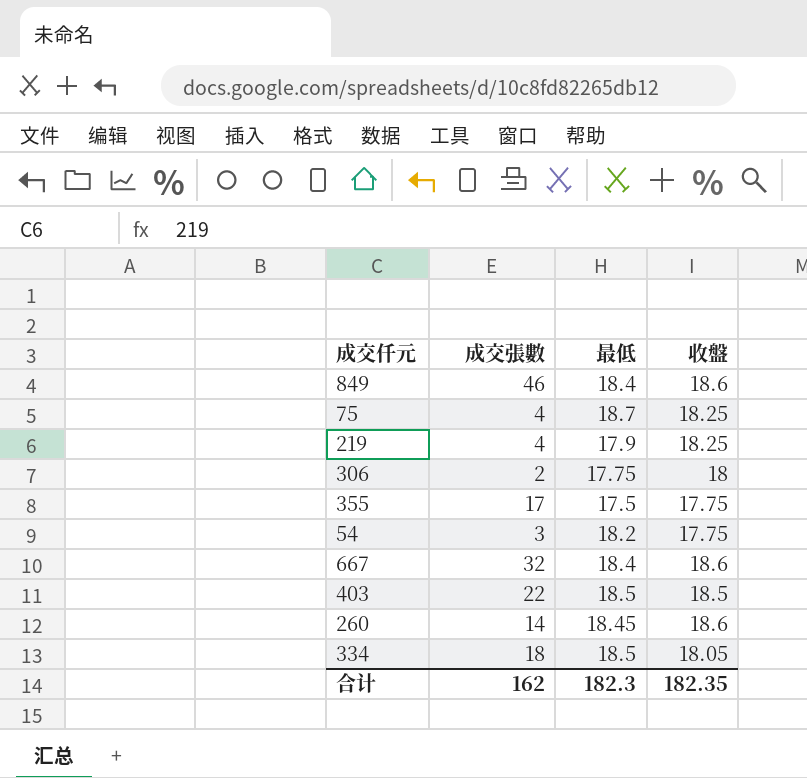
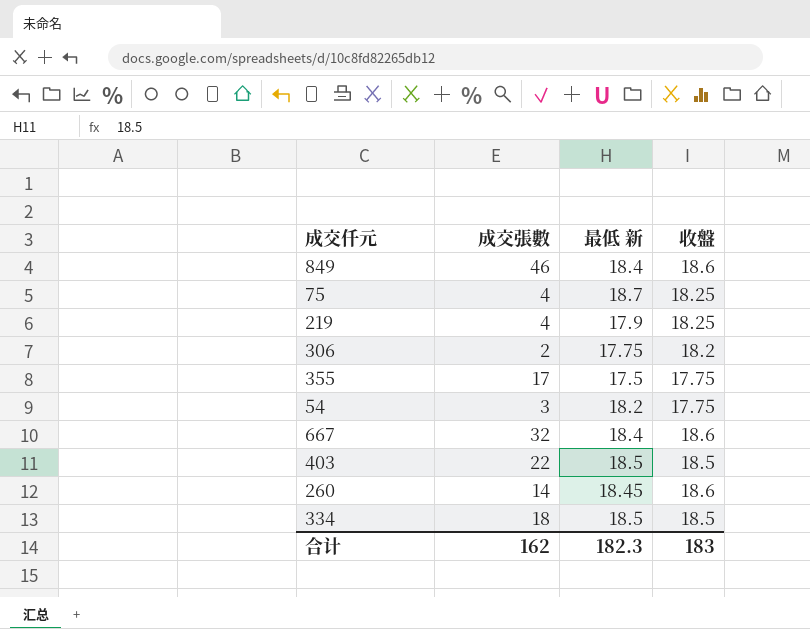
column name: 最低 -> 最低 新
306 | 收盤: 18 -> 18.2
334 | 收盤: 18.05 -> 18.5
合计 | 收盤: 182.35 -> 183

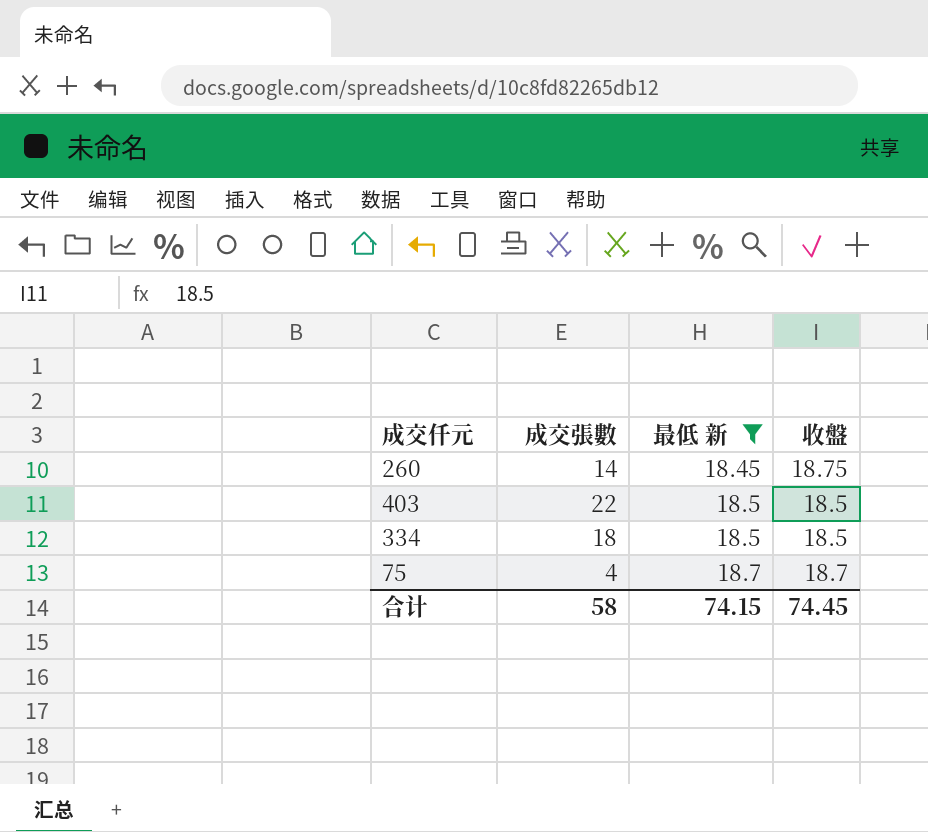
filter: none -> 最低 新 >= 18.45
row order: none -> 最低 新 ascending
260 | 收盤: 18.6 -> 18.75
75 | 收盤: 18.25 -> 18.7
合计 | 成交張數: 162 -> 58
合计 | 最低 新: 182.3 -> 74.15
合计 | 收盤: 183 -> 74.45

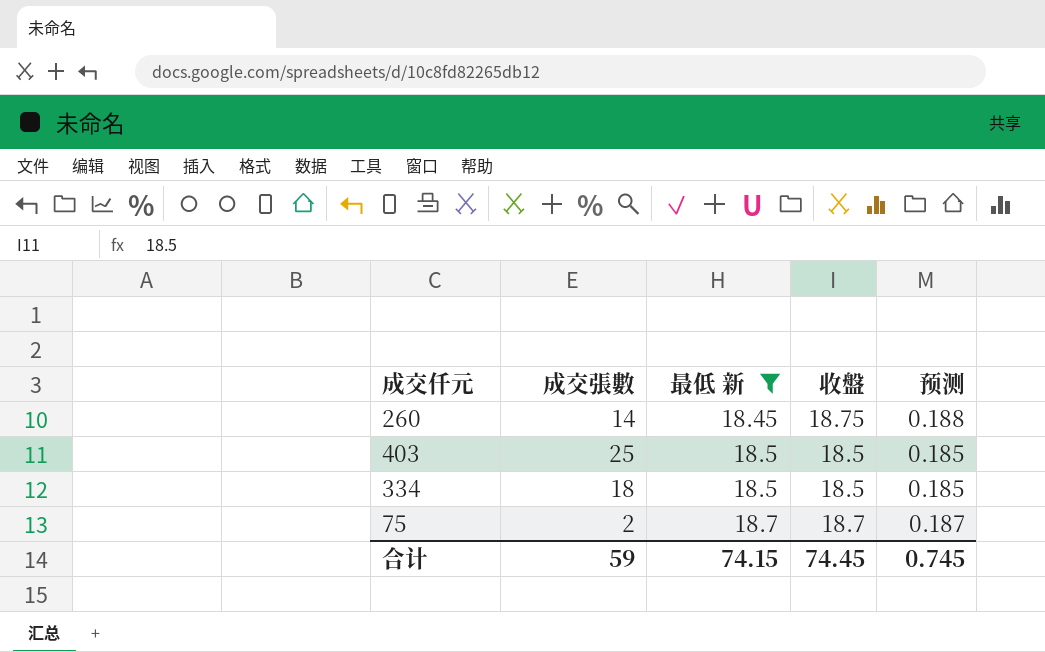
column 预测 | formula: none -> [收盤] * 0.01
403 | 成交張數: 22 -> 25
75 | 成交張數: 4 -> 2
合计 | 成交張數: 58 -> 59

